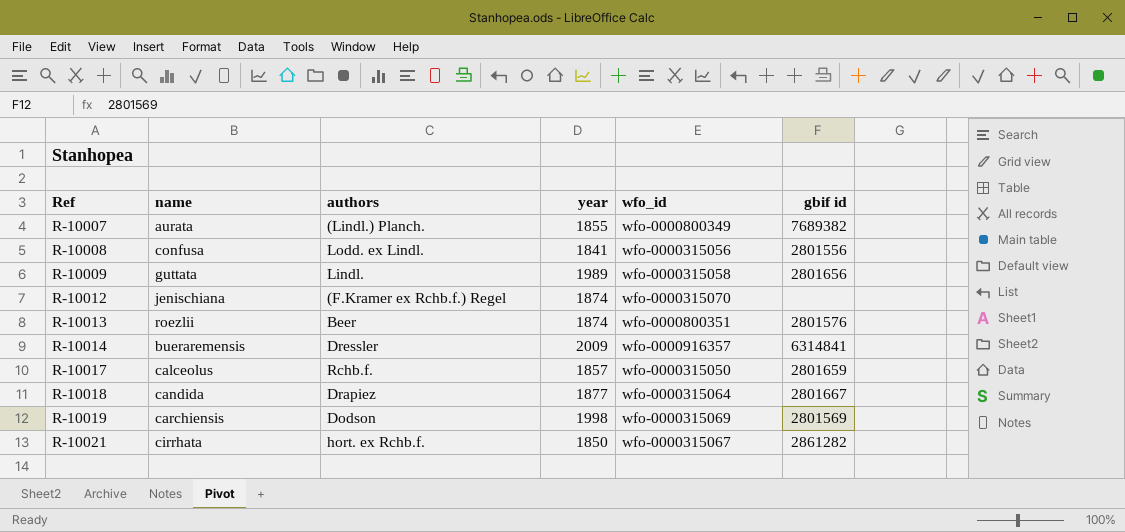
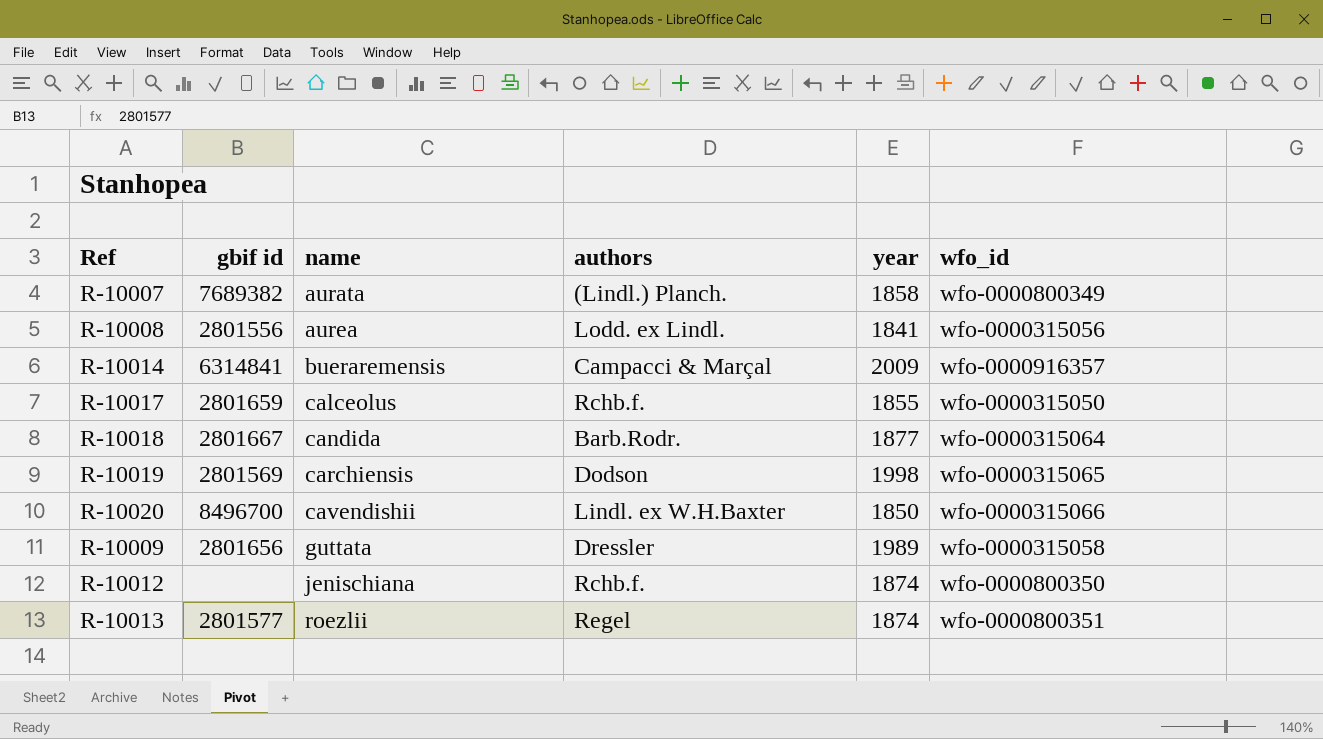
row order: Ref ascending -> name ascending
column gbif id | position: 6 -> 2
row R-10021: cirrhata | hort. ex Rchb.f. | 1850 | wfo-0000315067 | 2861282 -> none
R-10007 | year: 1855 -> 1858
R-10008 | name: confusa -> aurea
R-10014 | authors: Dressler -> Campacci & Marçal
R-10017 | year: 1857 -> 1855
R-10018 | authors: Drapiez -> Barb.Rodr.
R-10019 | wfo_id: wfo-0000315069 -> wfo-0000315065
row R-10020: none -> 8496700 | cavendishii | Lindl. ex W.H.Baxter | 1850 | wfo-0000315066
R-10009 | authors: Lindl. -> Dressler
R-10012 | authors: (F.Kramer ex Rchb.f.) Regel -> Rchb.f.
R-10012 | wfo_id: wfo-0000315070 -> wfo-0000800350
R-10013 | gbif id: 2801576 -> 2801577
R-10013 | authors: Beer -> Regel

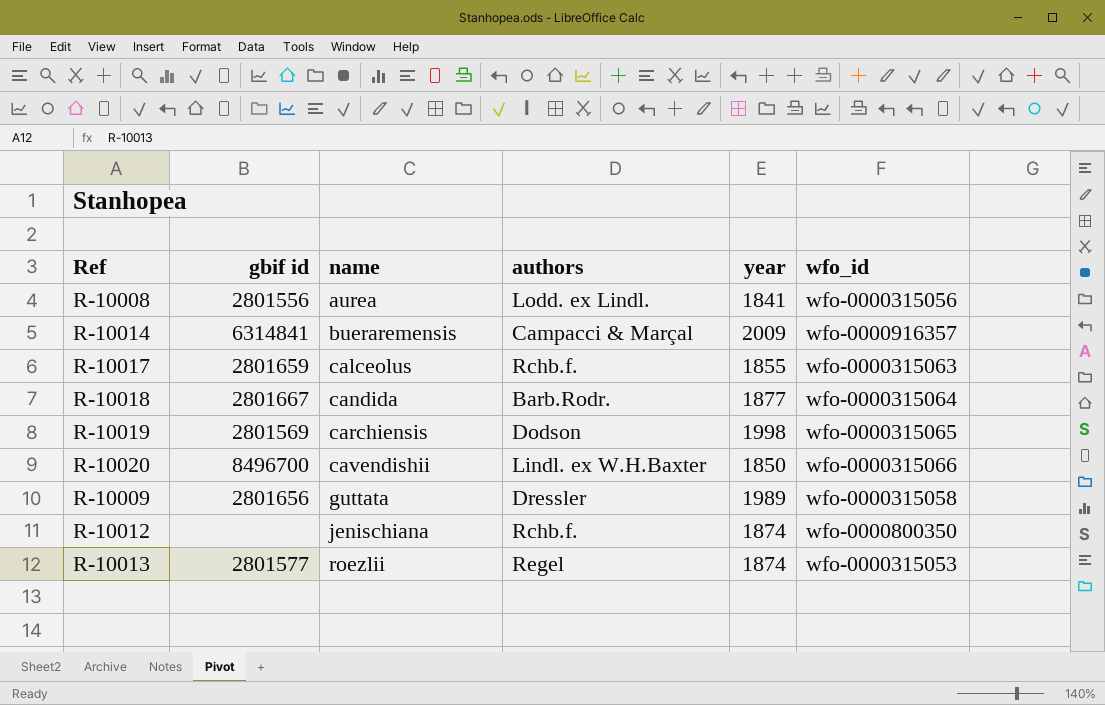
row R-10007: 7689382 | aurata | (Lindl.) Planch. | 1858 | wfo-0000800349 -> none
R-10017 | wfo_id: wfo-0000315050 -> wfo-0000315063
R-10013 | wfo_id: wfo-0000800351 -> wfo-0000315053

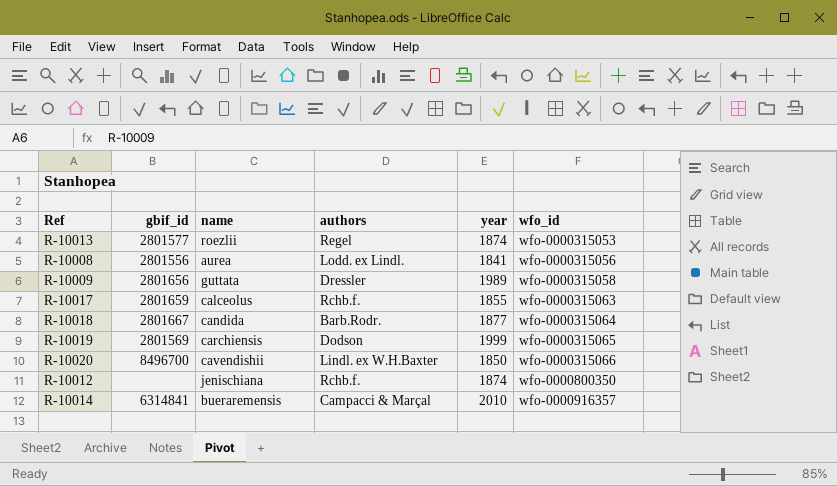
row order: name ascending -> wfo_id ascending
column name: gbif id -> gbif_id
R-10019 | year: 1998 -> 1999
R-10014 | year: 2009 -> 2010

